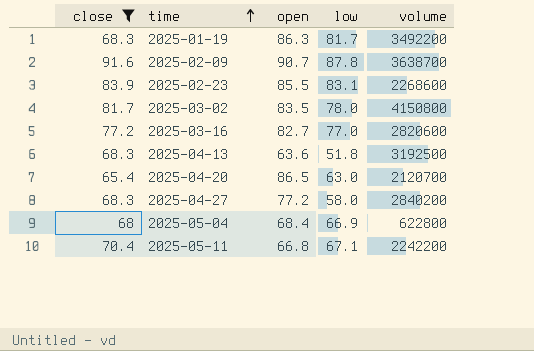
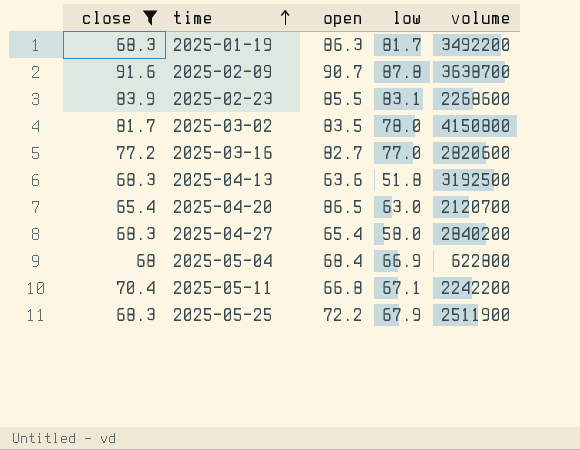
2025-04-27 | open: 77.2 -> 65.4
row 2025-05-25: none -> 68.3 | 72.2 | 67.9 | 2511900

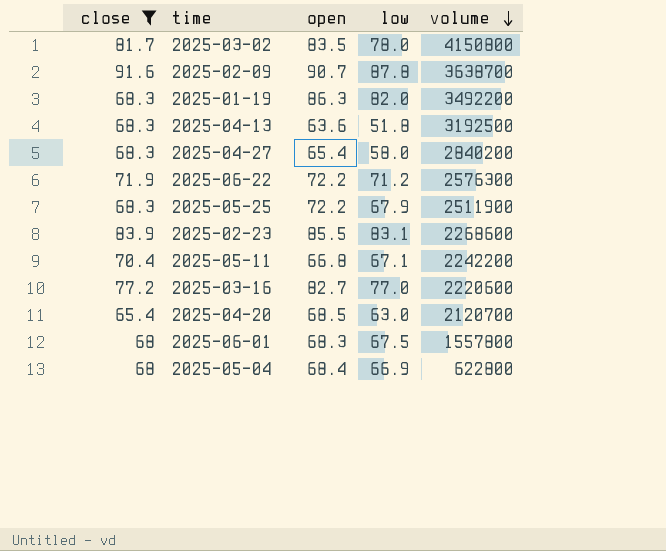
row order: time ascending -> volume descending
2025-01-19 | low: 81.7 -> 82.0
row 2025-06-22: none -> 71.9 | 72.2 | 71.2 | 2576300
2025-03-16 | volume: 2820600 -> 2220600
2025-04-20 | open: 86.5 -> 68.5
row 2025-06-01: none -> 68 | 68.3 | 67.5 | 1557800

